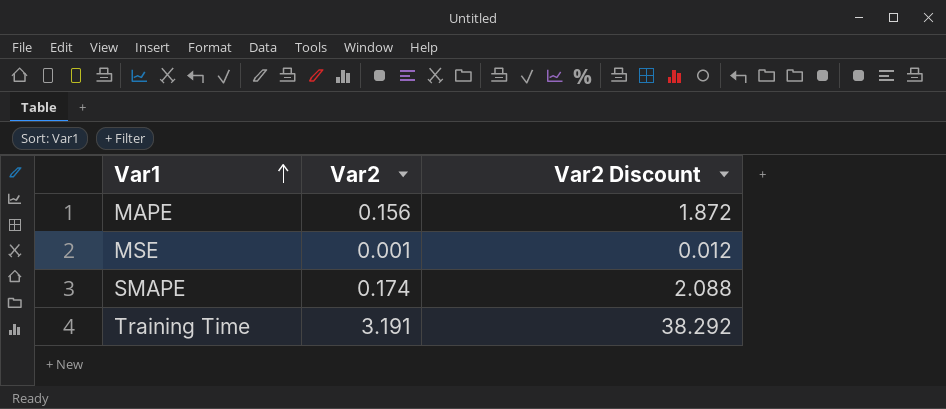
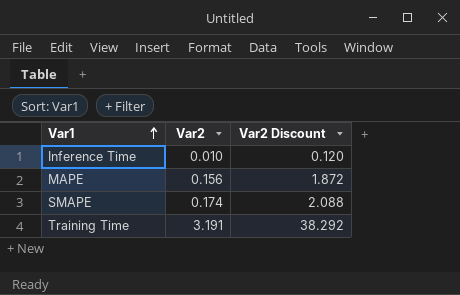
row MSE: 0.001 | 0.012 -> none
row Inference Time: none -> 0.010 | 0.120

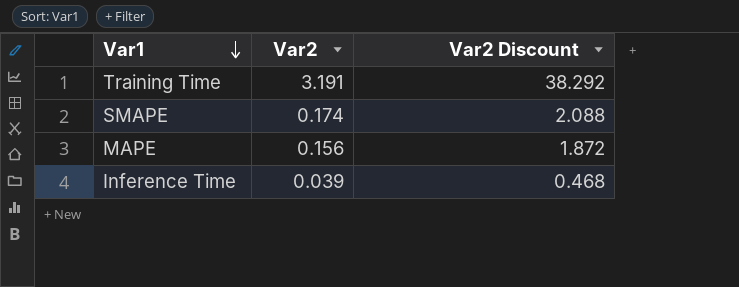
row order: Var1 ascending -> Var1 descending
Inference Time | Var2: 0.010 -> 0.039
Inference Time | Var2 Discount: 0.120 -> 0.468

